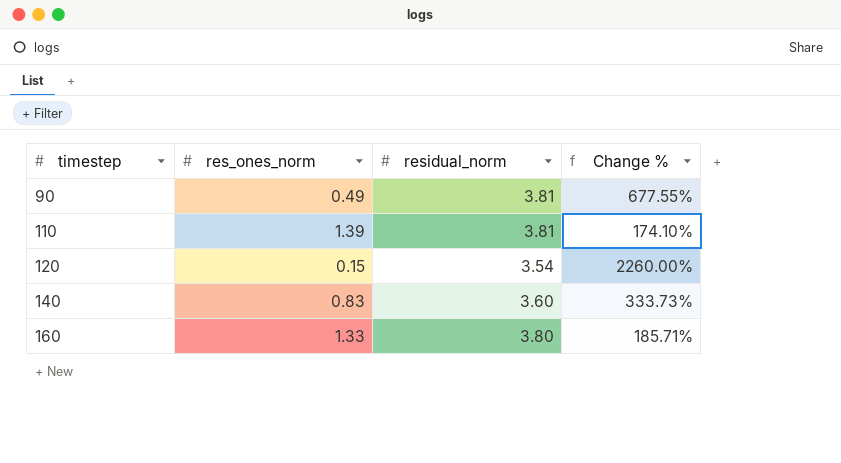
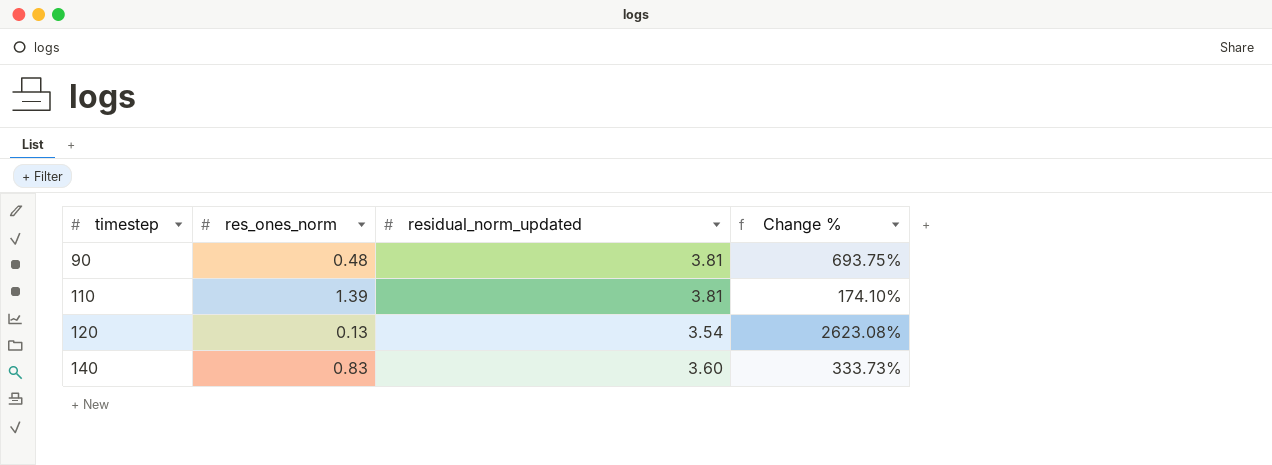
column name: residual_norm -> residual_norm_updated
row 160: 1.33 | 3.80 | 185.71% -> none
90 | res_ones_norm: 0.49 -> 0.48
90 | Change %: 677.55% -> 693.75%
120 | res_ones_norm: 0.15 -> 0.13
120 | Change %: 2260.00% -> 2623.08%

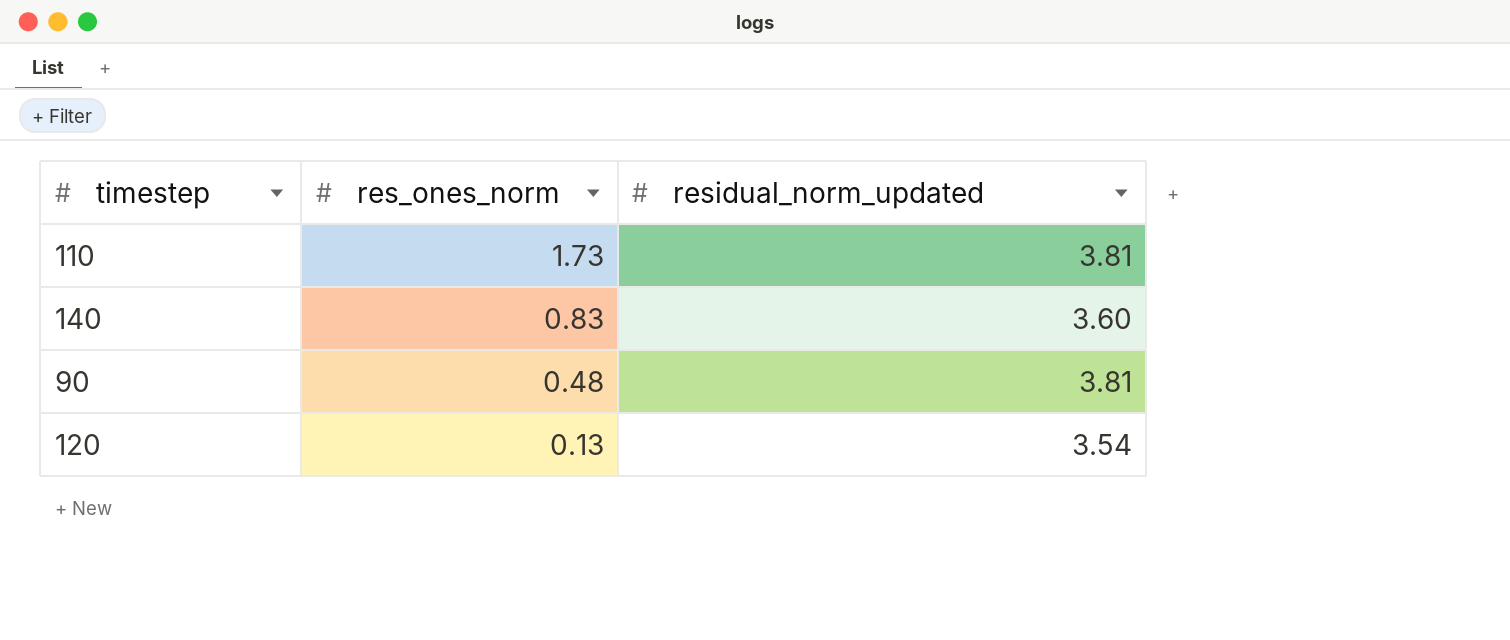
row order: timestep ascending -> res_ones_norm descending
column Change % | formula: ([residual_norm_updated] - [res_ones_norm]) / [res_ones_norm] -> none
110 | res_ones_norm: 1.39 -> 1.73

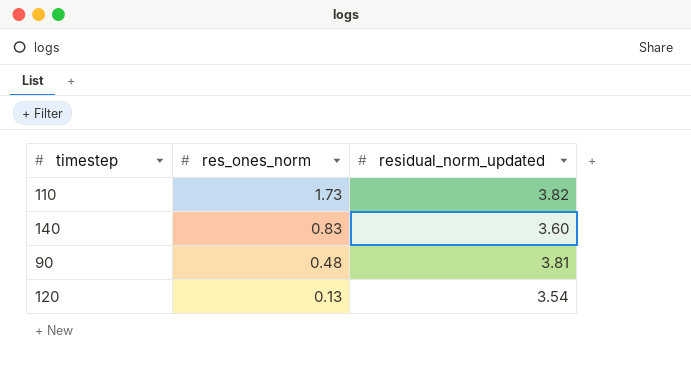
110 | residual_norm_updated: 3.81 -> 3.82

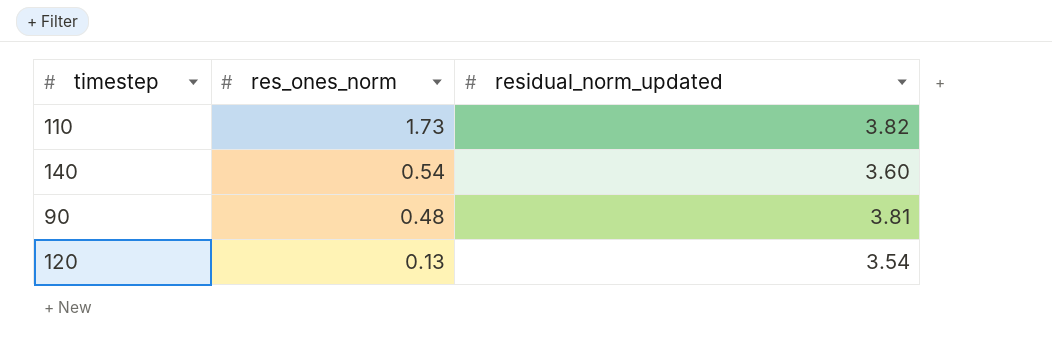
140 | res_ones_norm: 0.83 -> 0.54

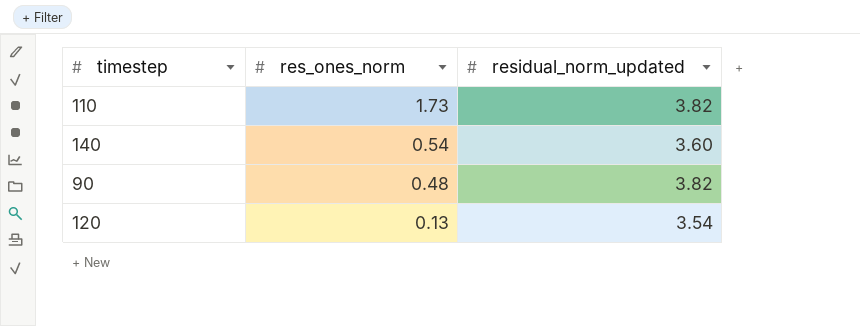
90 | residual_norm_updated: 3.81 -> 3.82

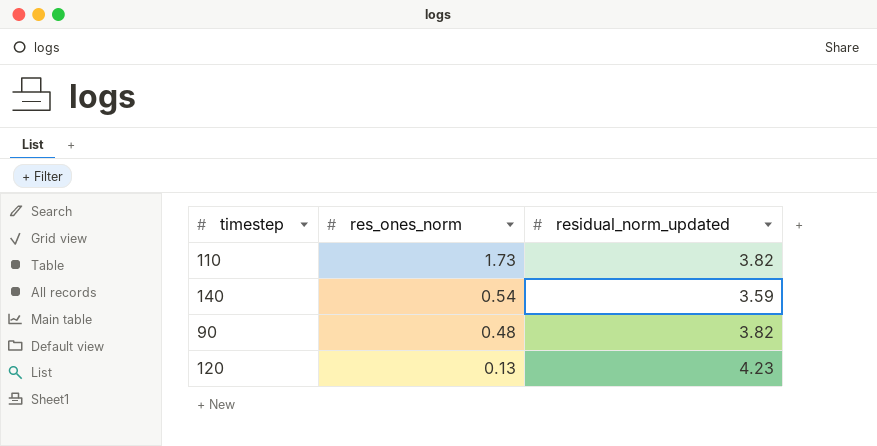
140 | residual_norm_updated: 3.60 -> 3.59
120 | residual_norm_updated: 3.54 -> 4.23

